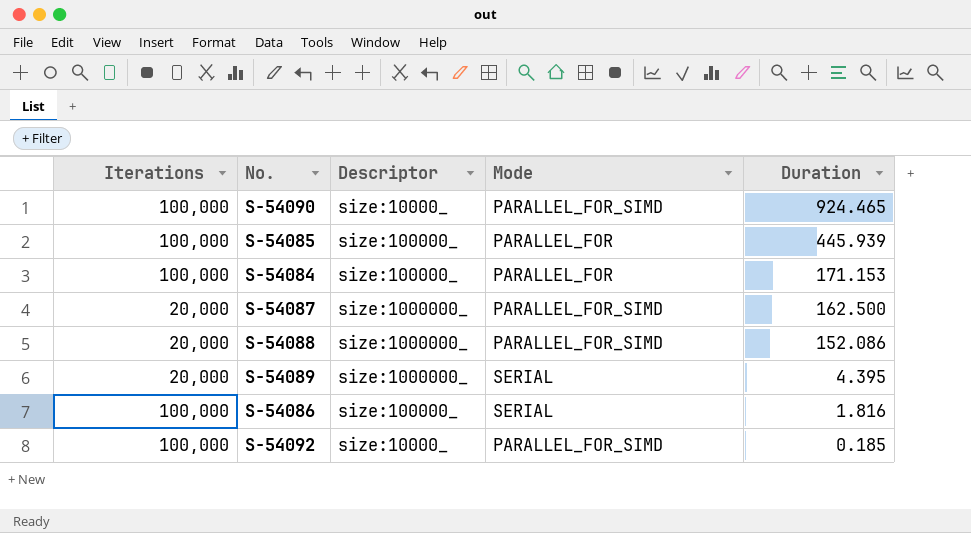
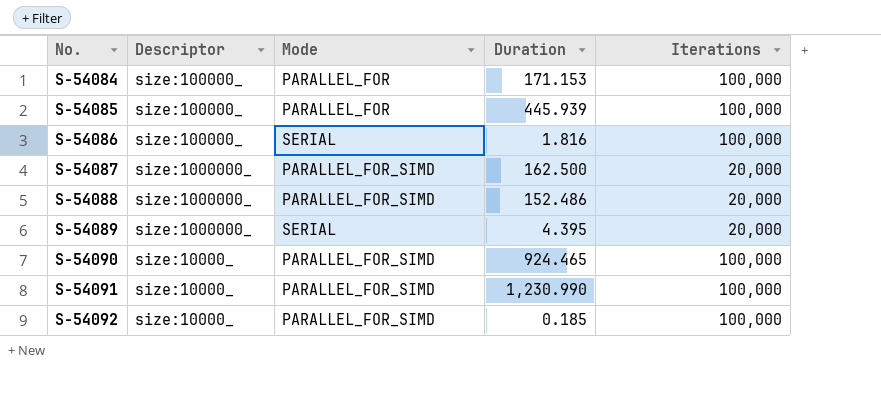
row order: Duration descending -> No. ascending
column Iterations | position: 1 -> 5
S-54088 | Duration: 152.086 -> 152.486
row S-54091: none -> size:10000_ | PARALLEL_FOR_SIMD | 1,230.990 | 100,000

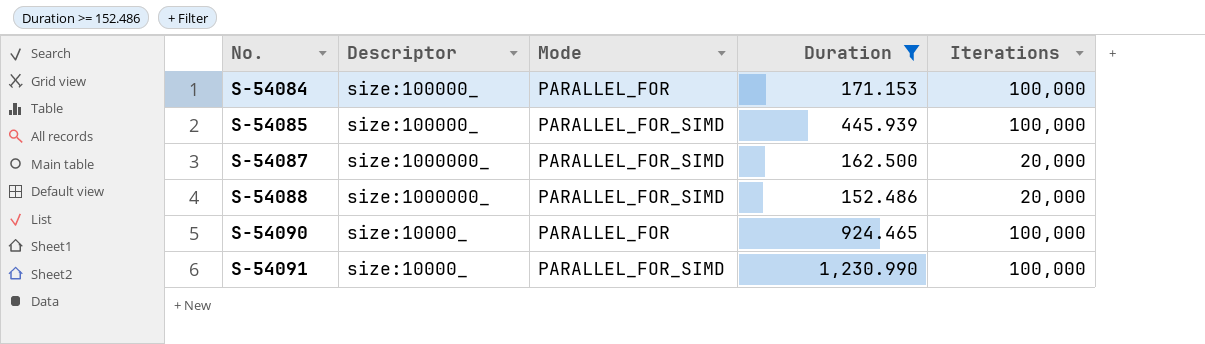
filter: none -> Duration >= 152.486
S-54085 | Mode: PARALLEL_FOR -> PARALLEL_FOR_SIMD
S-54090 | Mode: PARALLEL_FOR_SIMD -> PARALLEL_FOR

